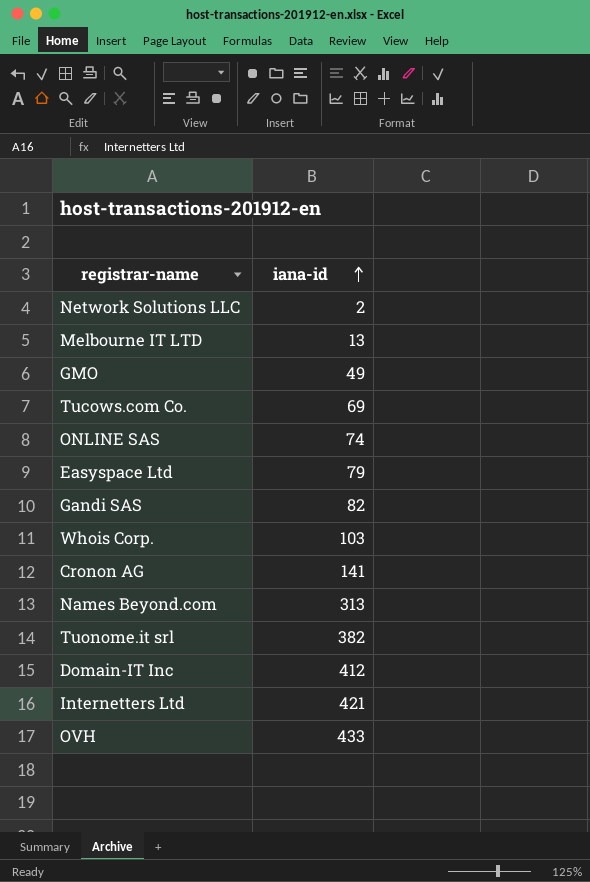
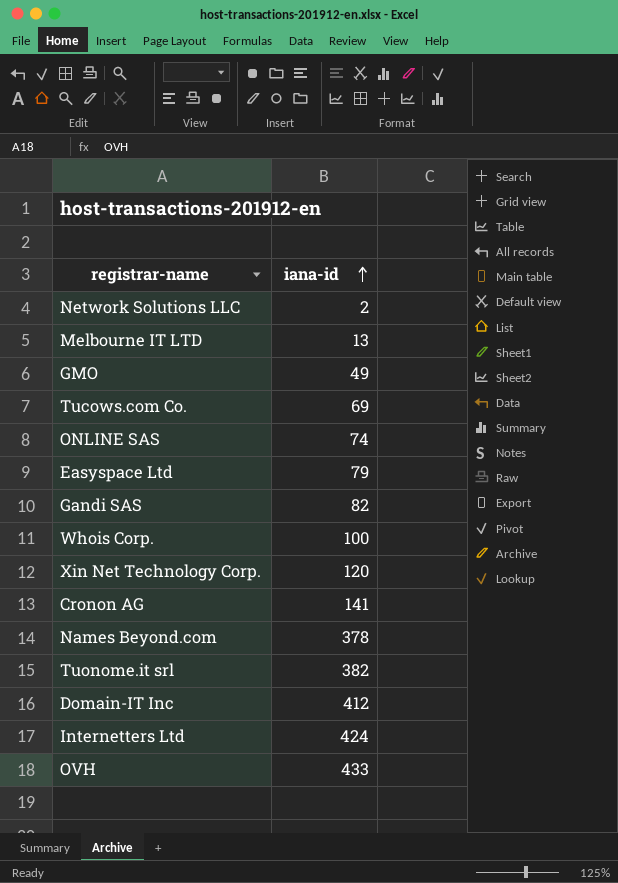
Whois Corp. | iana-id: 103 -> 100
row Xin Net Technology Corp.: none -> 120
Names Beyond.com | iana-id: 313 -> 378
Internetters Ltd | iana-id: 421 -> 424

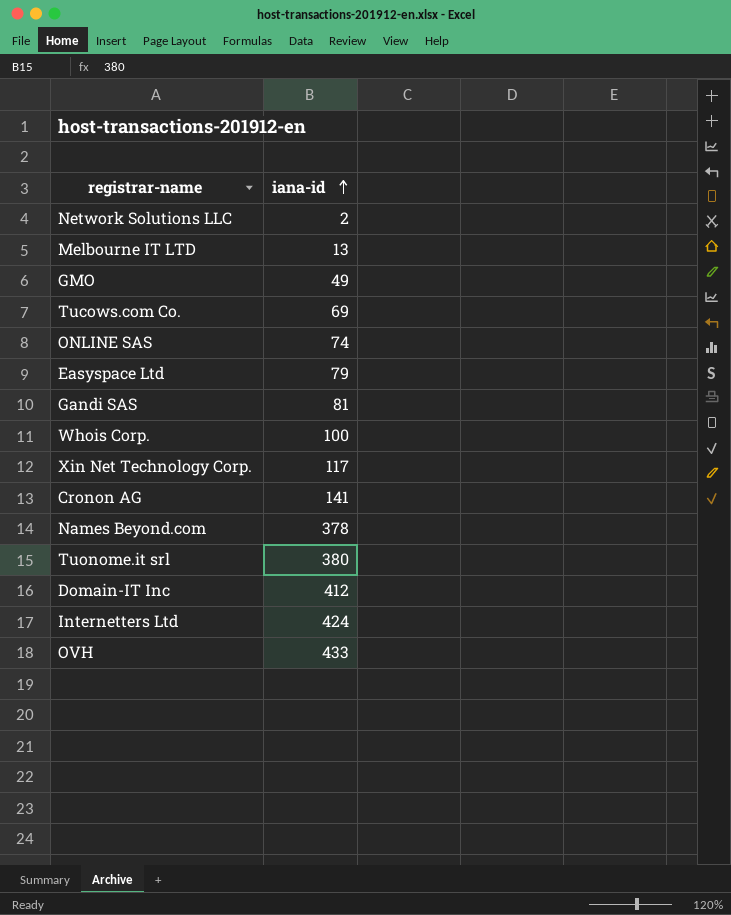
Gandi SAS | iana-id: 82 -> 81
Xin Net Technology Corp. | iana-id: 120 -> 117
Tuonome.it srl | iana-id: 382 -> 380

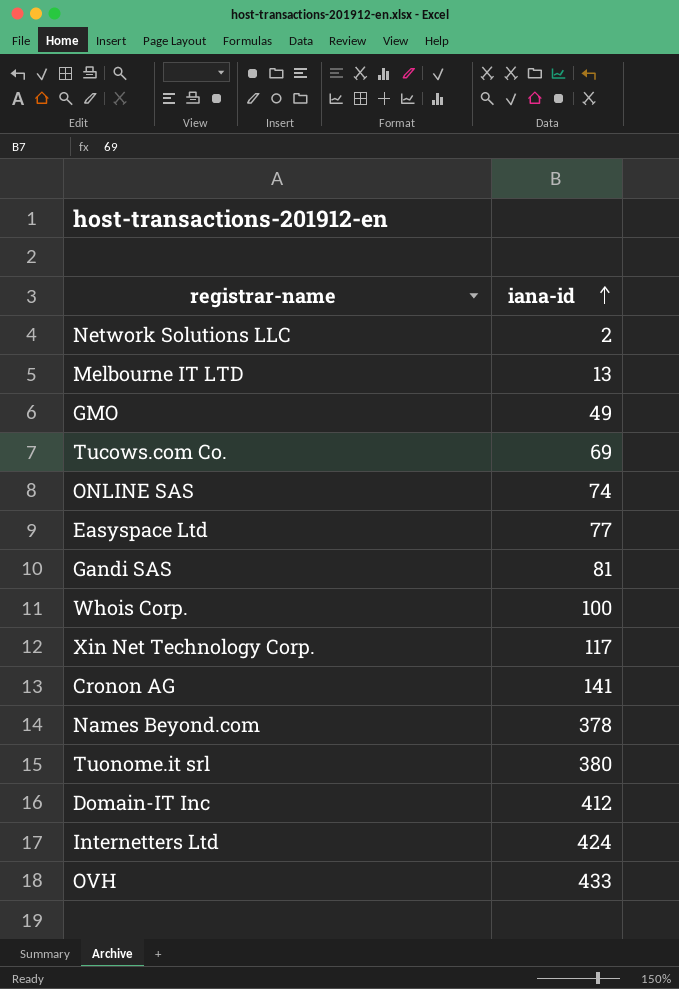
Easyspace Ltd | iana-id: 79 -> 77

